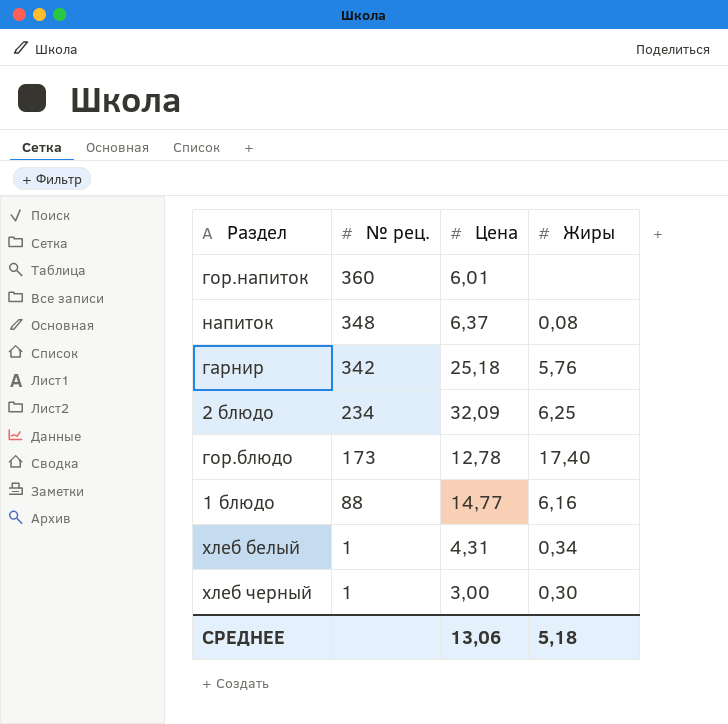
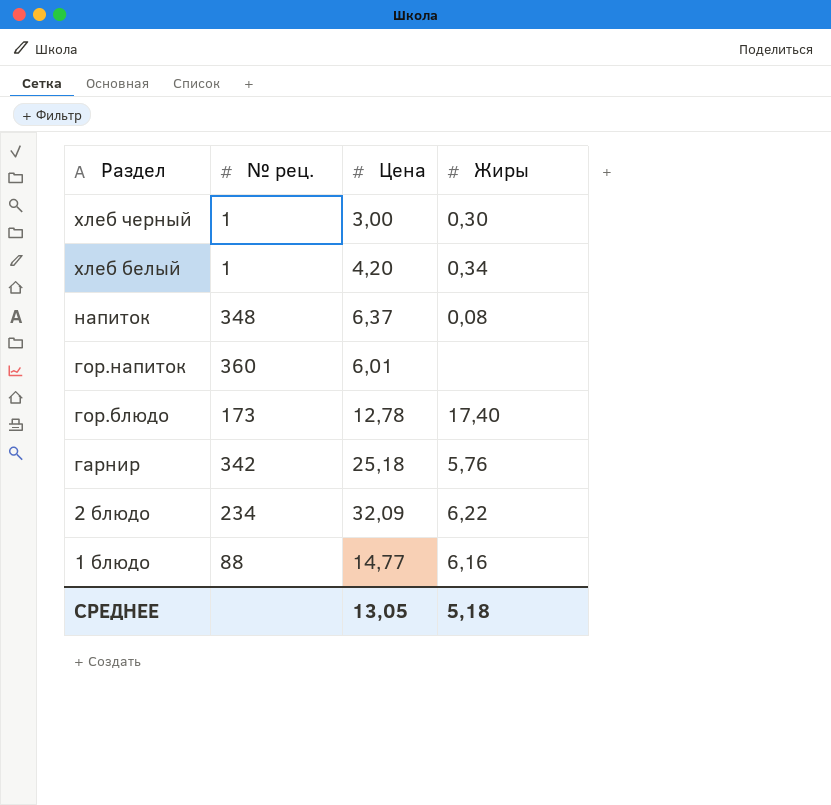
row order: № рец. descending -> Раздел descending
хлеб белый | Цена: 4,31 -> 4,20
2 блюдо | Жиры: 6,25 -> 6,22
СРЕДНЕЕ | Цена: 13,06 -> 13,05

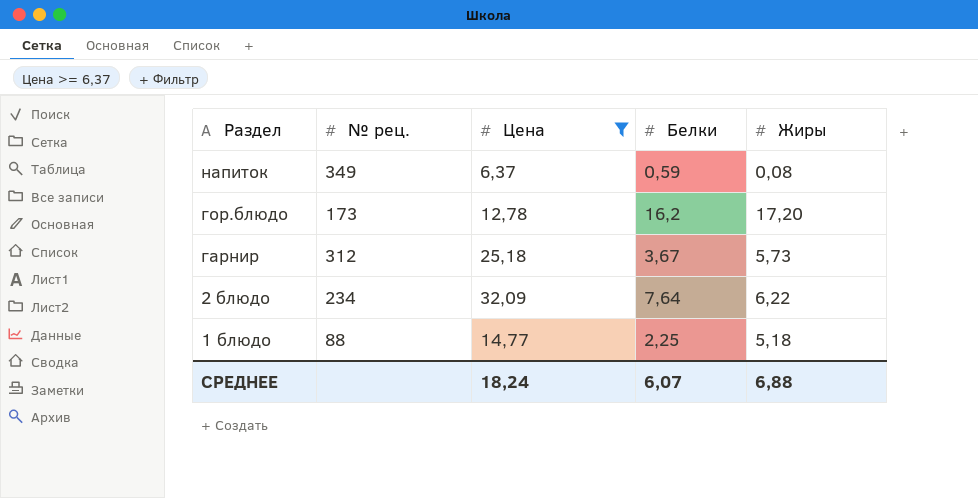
filter: none -> Цена >= 6,37
column Белки | position: none -> 4
напиток | № рец.: 348 -> 349
гор.блюдо | Жиры: 17,40 -> 17,20
гарнир | № рец.: 342 -> 312
гарнир | Жиры: 5,76 -> 5,73
1 блюдо | Жиры: 6,16 -> 5,18
СРЕДНЕЕ | Цена: 13,05 -> 18,24
СРЕДНЕЕ | Жиры: 5,18 -> 6,88

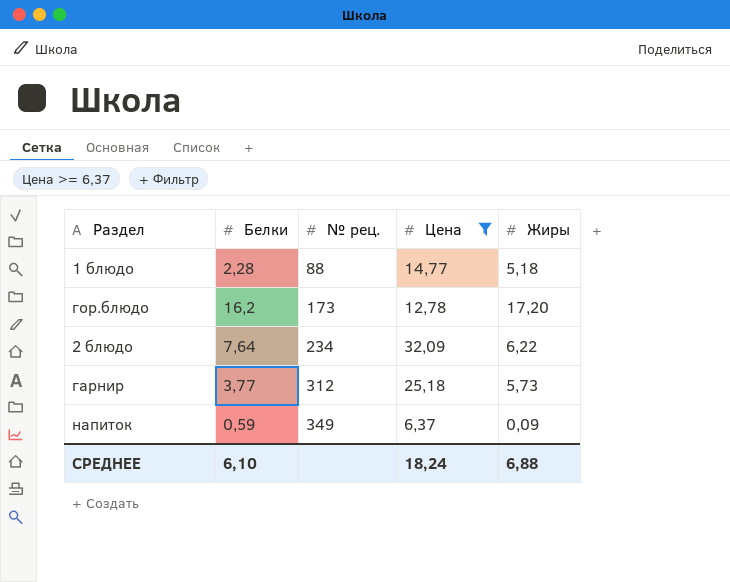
row order: Раздел descending -> № рец. ascending
column Белки | position: 4 -> 2
1 блюдо | Белки: 2,25 -> 2,28
гарнир | Белки: 3,67 -> 3,77
напиток | Жиры: 0,08 -> 0,09
СРЕДНЕЕ | Белки: 6,07 -> 6,10

